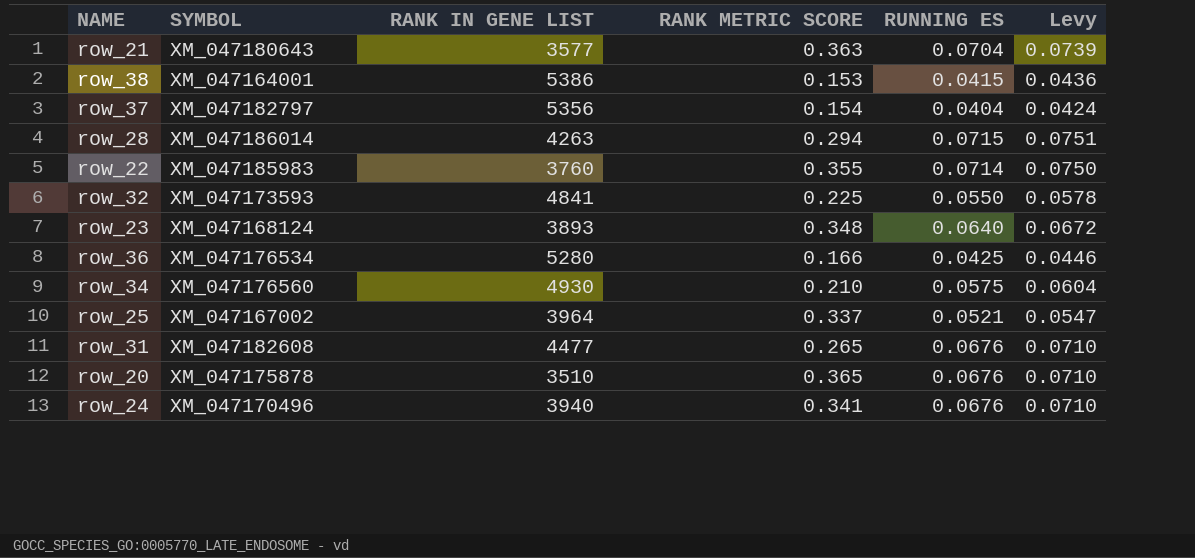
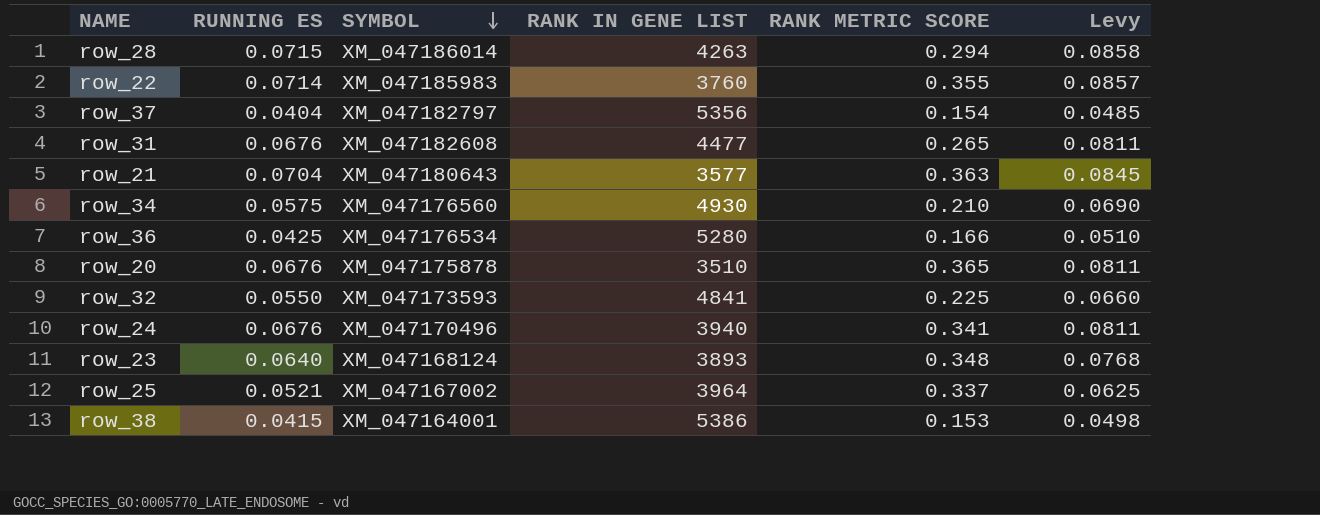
row order: none -> SYMBOL descending
column RUNNING ES | position: 5 -> 2
column Levy | formula: [RUNNING ES] * 1.05 -> [RUNNING ES] * 1.2

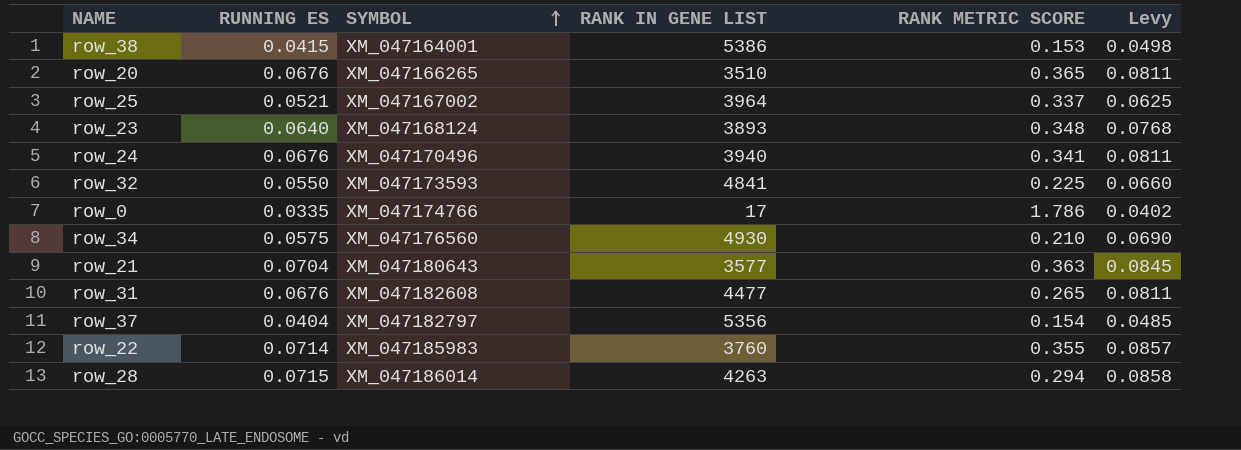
row order: SYMBOL descending -> SYMBOL ascending
row row_36: 0.0425 | XM_047176534 | 5280 | 0.166 | 0.0510 -> none
row_20 | SYMBOL: XM_047175878 -> XM_047166265
row row_0: none -> 0.0335 | XM_047174766 | 17 | 1.786 | 0.0402

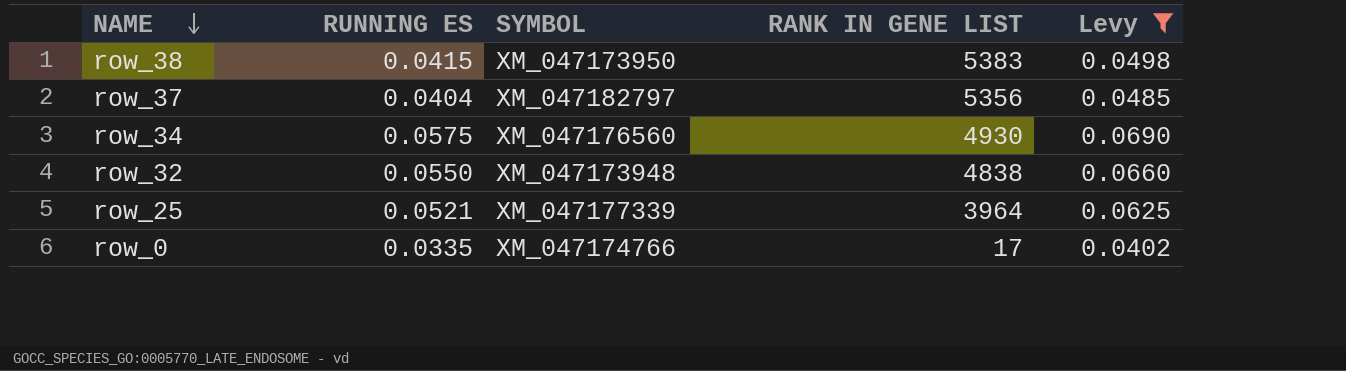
filter: none -> Levy <= 0.0690
row order: SYMBOL ascending -> NAME descending
column RANK METRIC SCORE | position: 5 -> none
row_38 | SYMBOL: XM_047164001 -> XM_047173950
row_38 | RANK IN GENE LIST: 5386 -> 5383
row_32 | SYMBOL: XM_047173593 -> XM_047173948
row_32 | RANK IN GENE LIST: 4841 -> 4838
row_25 | SYMBOL: XM_047167002 -> XM_047177339

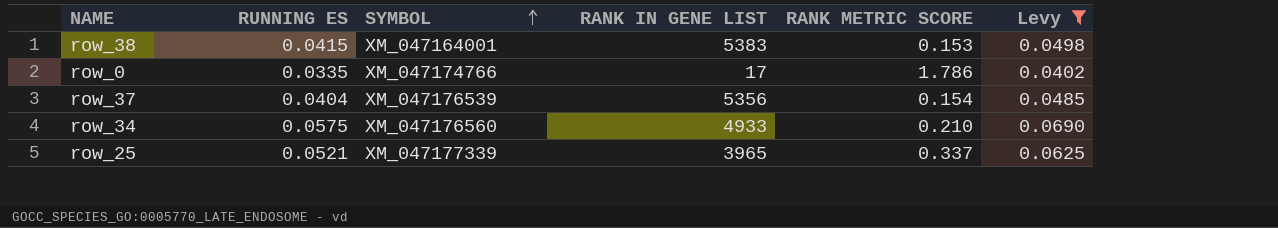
row order: NAME descending -> SYMBOL ascending
column RANK METRIC SCORE | position: none -> 5
row row_32: 0.0550 | XM_047173948 | 4838 | 0.0660 -> none
row_38 | SYMBOL: XM_047173950 -> XM_047164001
row_37 | SYMBOL: XM_047182797 -> XM_047176539
row_34 | RANK IN GENE LIST: 4930 -> 4933
row_25 | RANK IN GENE LIST: 3964 -> 3965

